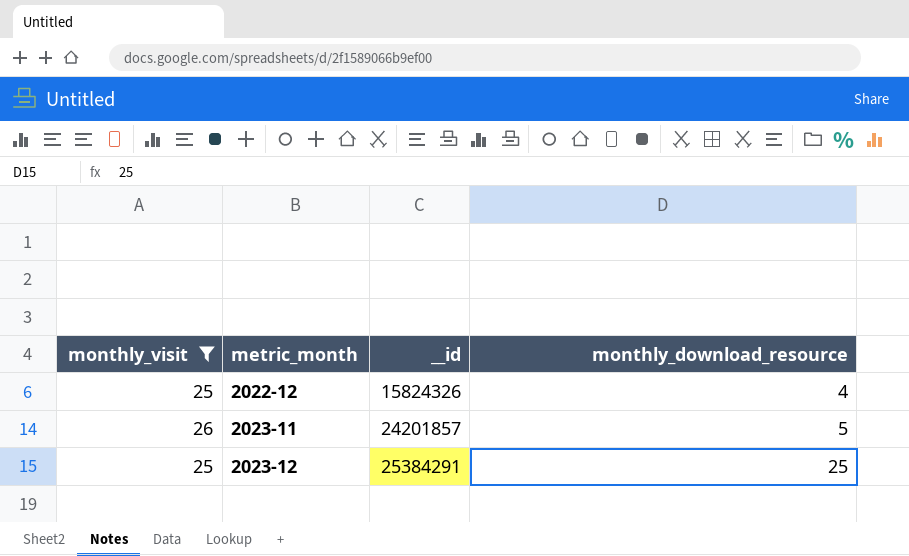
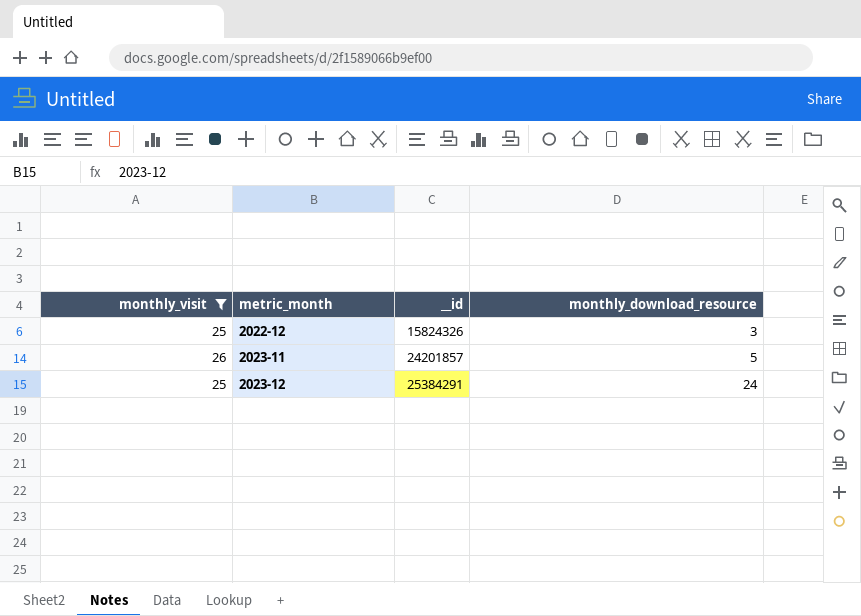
2022-12 | monthly_download_resource: 4 -> 3
2023-12 | monthly_download_resource: 25 -> 24

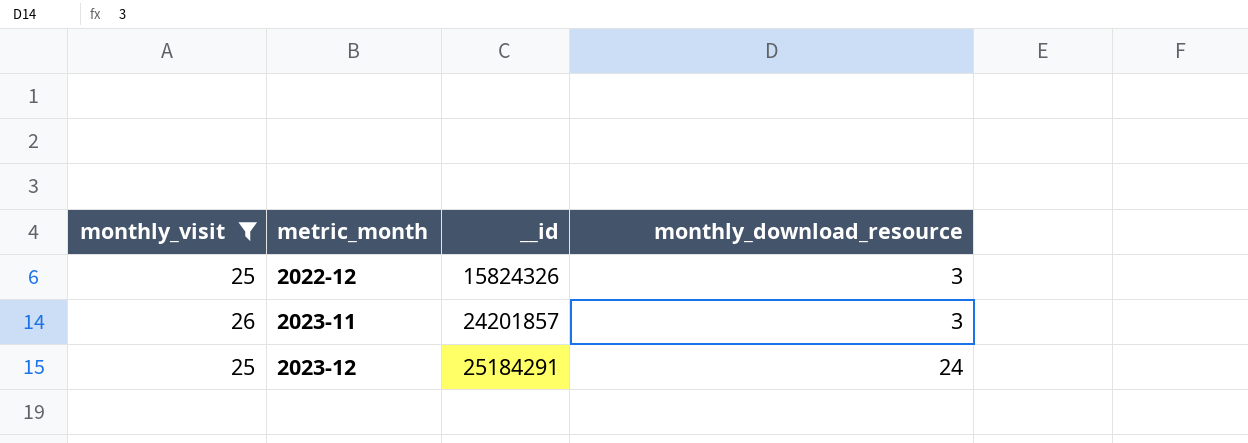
2023-11 | monthly_download_resource: 5 -> 3
2023-12 | __id: 25384291 -> 25184291

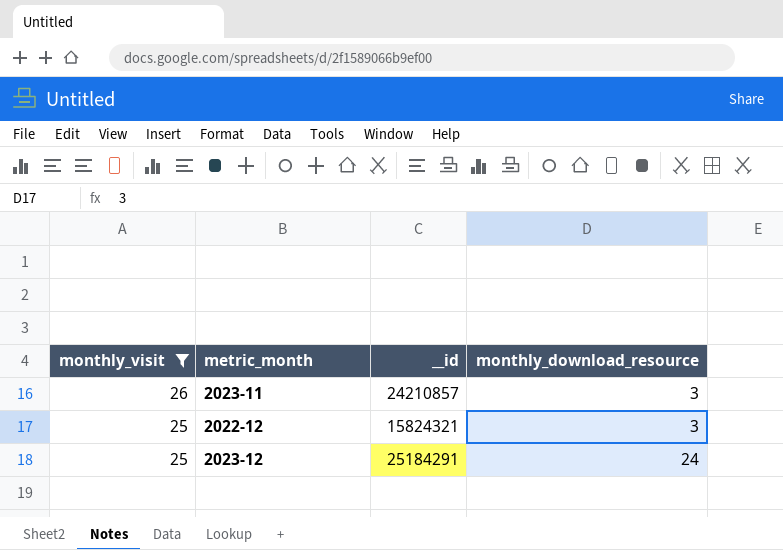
row order: metric_month ascending -> monthly_visit descending
2023-11 | __id: 24201857 -> 24210857
2022-12 | __id: 15824326 -> 15824321

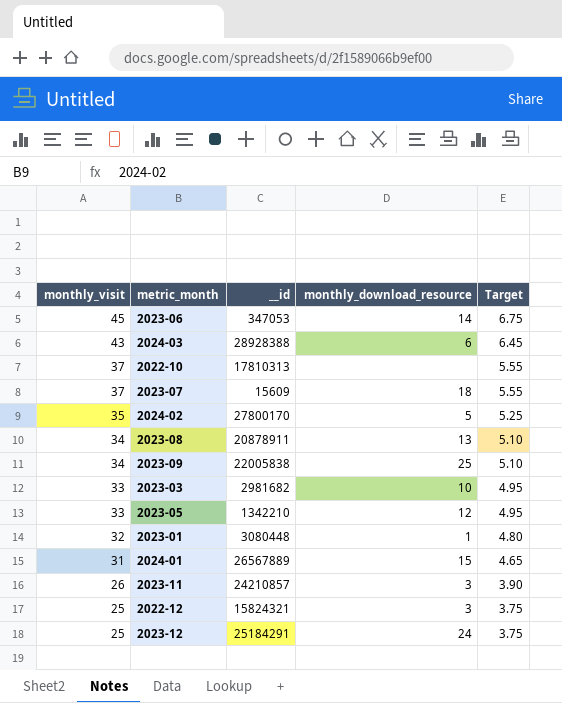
filter: monthly_visit <= 26 -> none
column Target | formula: none -> [monthly_visit] * 0.15

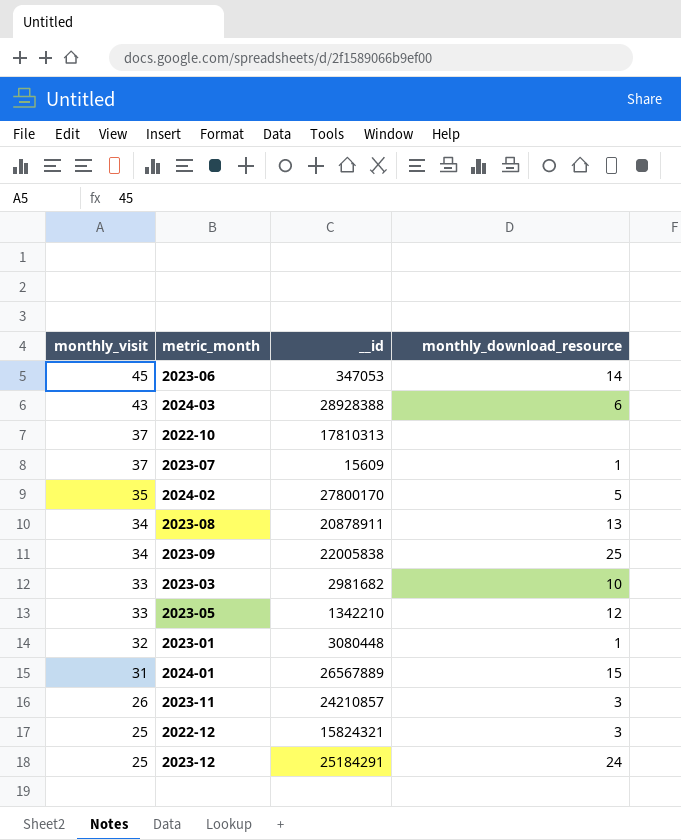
column Target | formula: [monthly_visit] * 0.15 -> none
2023-07 | monthly_download_resource: 18 -> 1

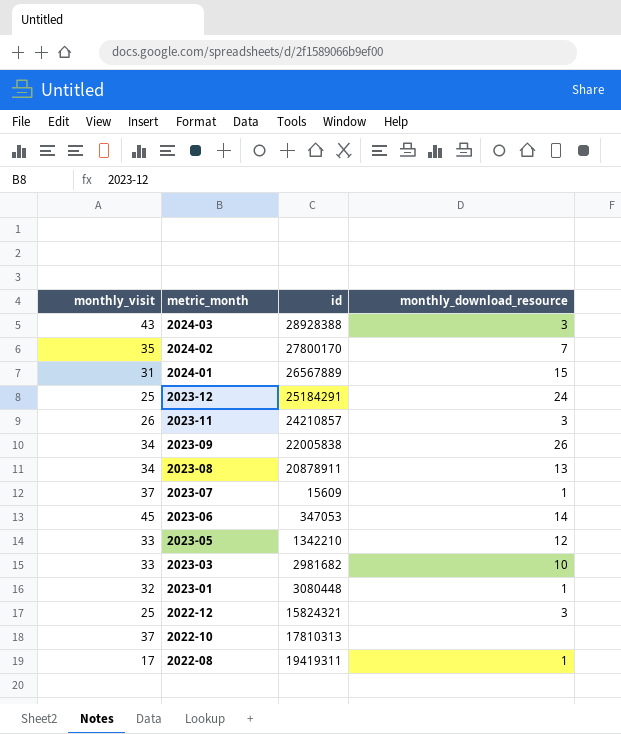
row order: monthly_visit descending -> metric_month descending
column name: __id -> id
2024-03 | monthly_download_resource: 6 -> 3
2024-02 | monthly_download_resource: 5 -> 7
2023-09 | monthly_download_resource: 25 -> 26
row 2022-08: none -> 17 | 19419311 | 1

